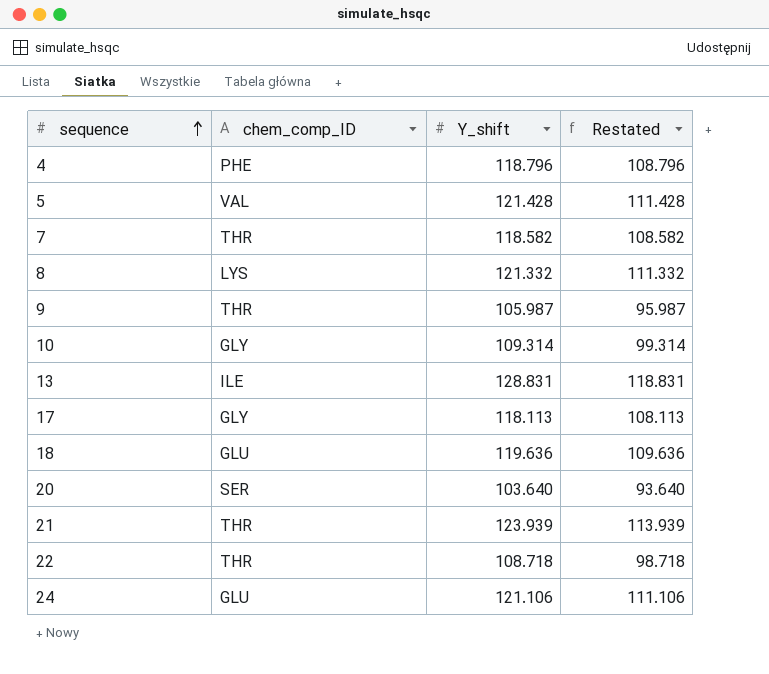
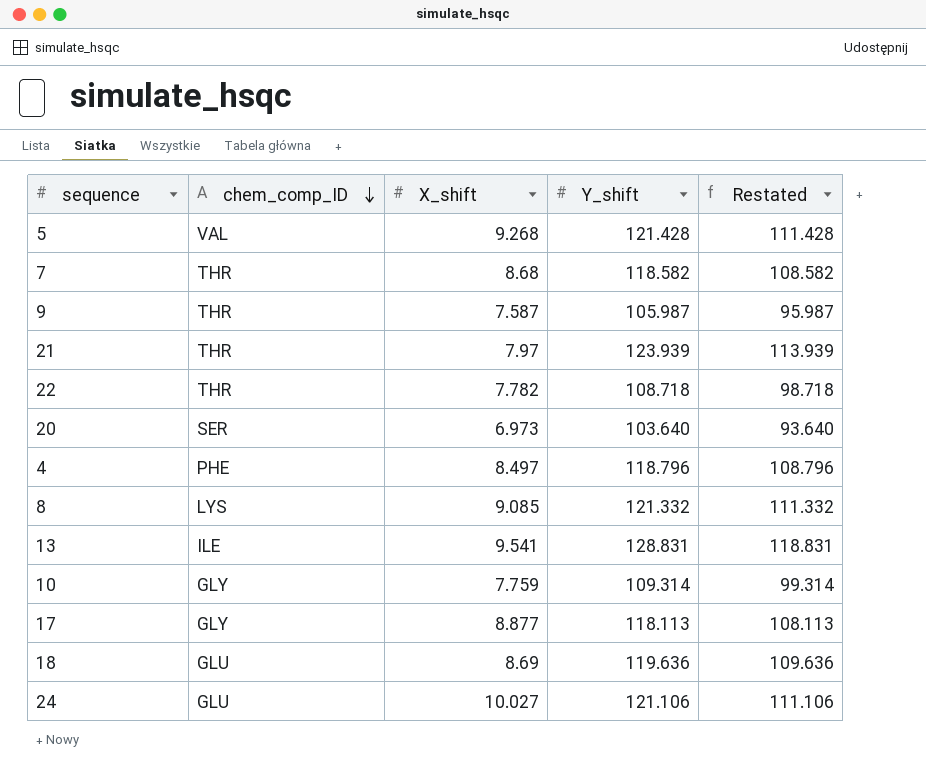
row order: sequence ascending -> chem_comp_ID descending
column X_shift | position: none -> 3

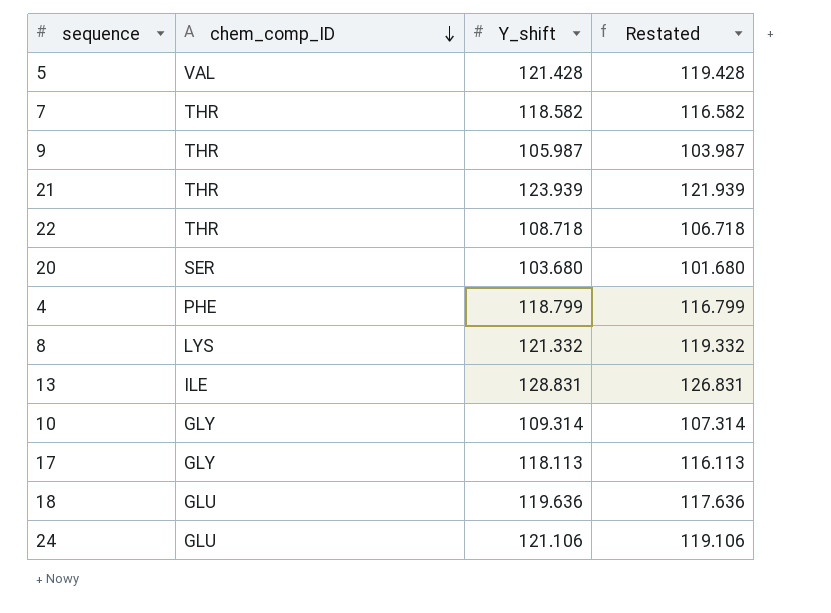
column X_shift | position: 3 -> none
column Restated | formula: [Y_shift] - 10 -> [Y_shift] - 2
20 | Y_shift: 103.640 -> 103.680
4 | Y_shift: 118.796 -> 118.799

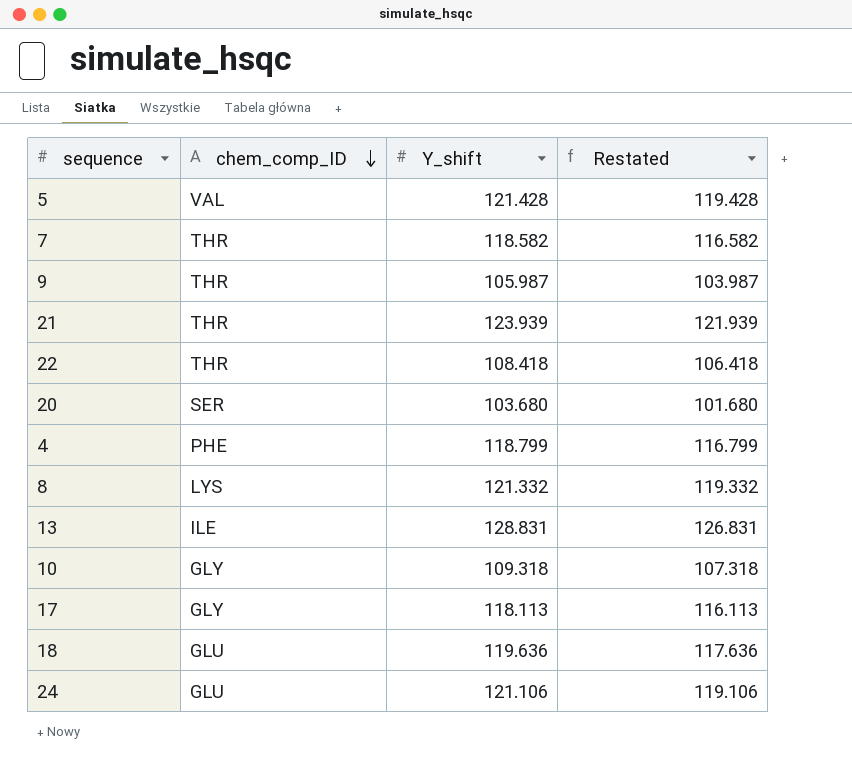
22 | Y_shift: 108.718 -> 108.418
22 | Restated: 106.718 -> 106.418
10 | Y_shift: 109.314 -> 109.318
10 | Restated: 107.314 -> 107.318

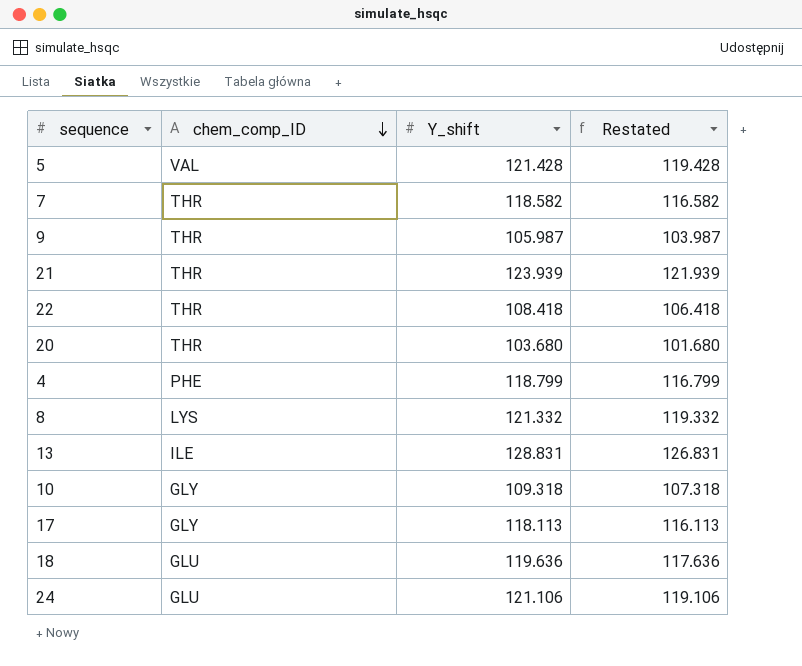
20 | chem_comp_ID: SER -> THR

